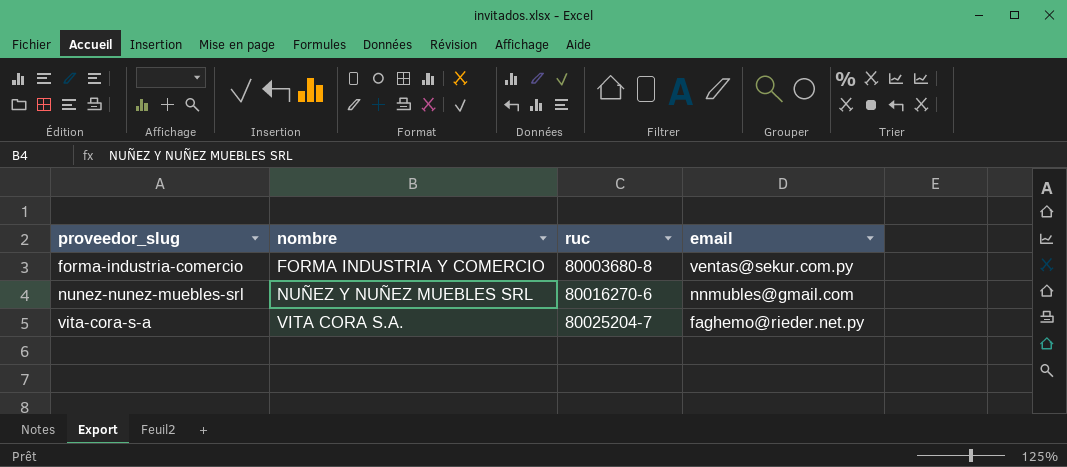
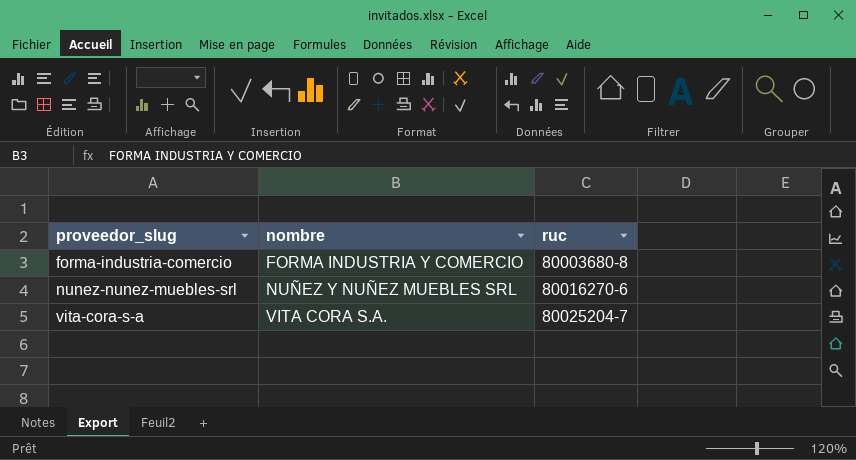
column email | position: 4 -> none

